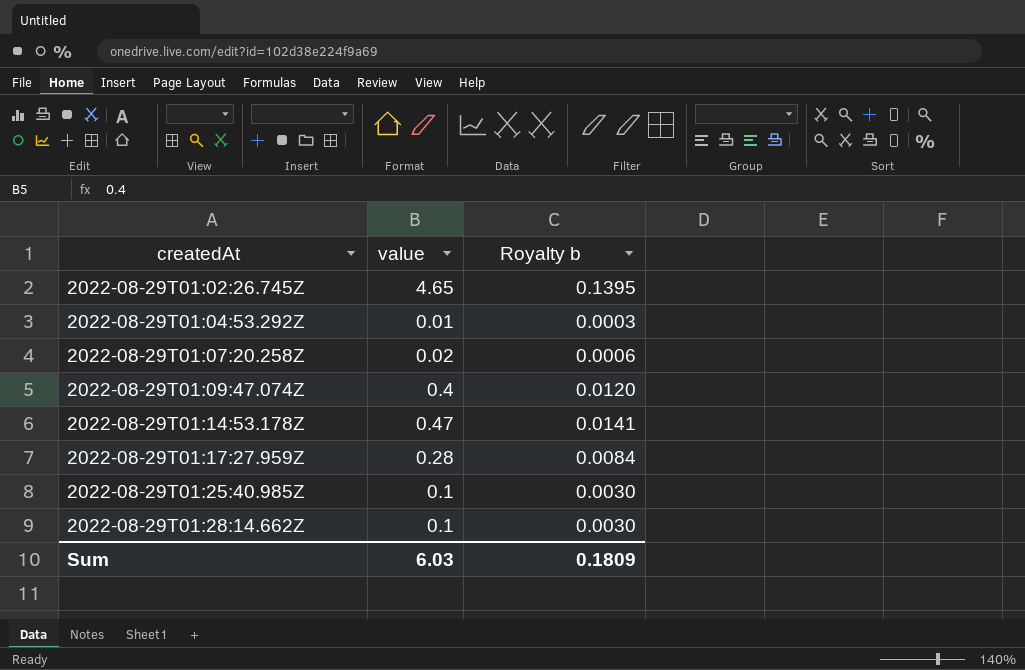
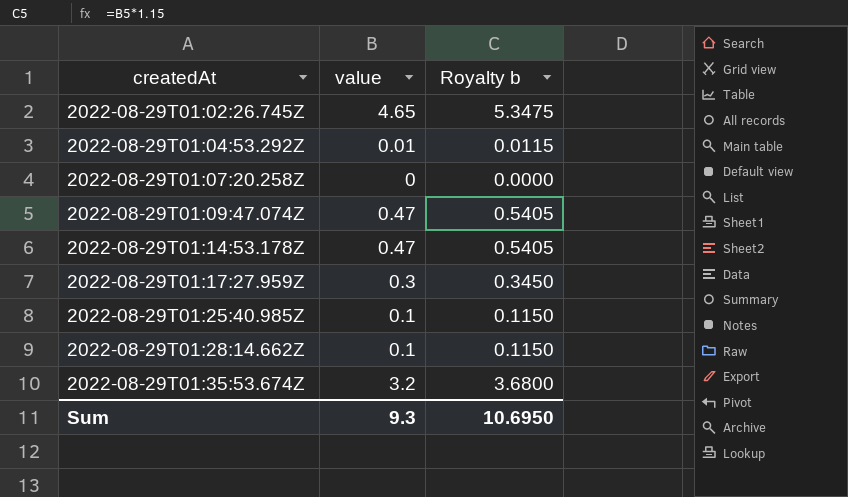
column Royalty b | formula: [value] * 0.03 -> [value] * 1.15
2022-08-29T01:07:20.258Z | value: 0.02 -> 0
2022-08-29T01:09:47.074Z | value: 0.4 -> 0.47
2022-08-29T01:17:27.959Z | value: 0.28 -> 0.3
row 2022-08-29T01:35:53.674Z: none -> 3.2 | 3.6800
Sum | value: 6.03 -> 9.3
Sum | Royalty b: 0.1809 -> 10.6950

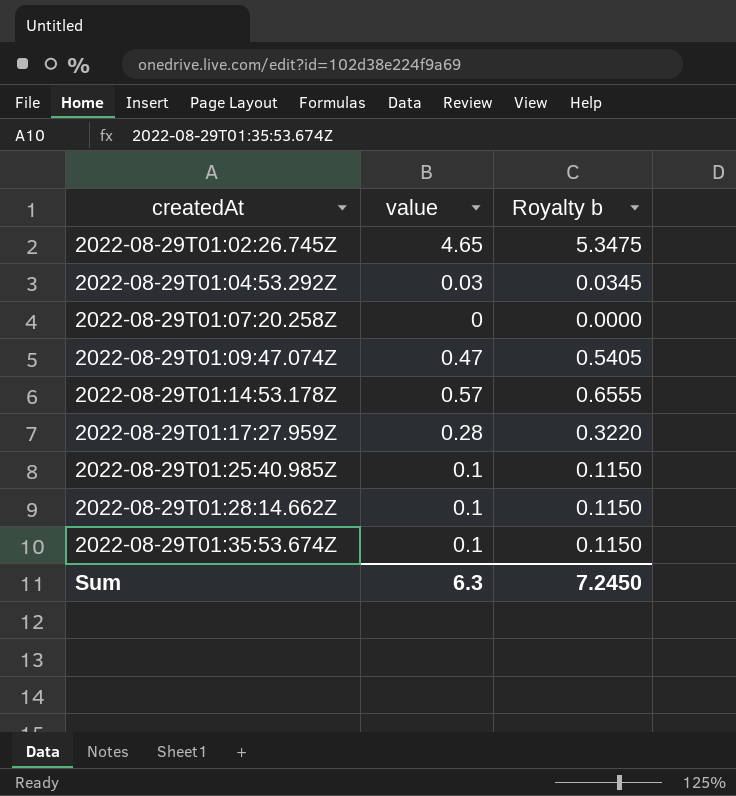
2022-08-29T01:04:53.292Z | value: 0.01 -> 0.03
2022-08-29T01:04:53.292Z | Royalty b: 0.0115 -> 0.0345
2022-08-29T01:14:53.178Z | value: 0.47 -> 0.57
2022-08-29T01:14:53.178Z | Royalty b: 0.5405 -> 0.6555
2022-08-29T01:17:27.959Z | value: 0.3 -> 0.28
2022-08-29T01:17:27.959Z | Royalty b: 0.3450 -> 0.3220
2022-08-29T01:35:53.674Z | value: 3.2 -> 0.1
2022-08-29T01:35:53.674Z | Royalty b: 3.6800 -> 0.1150
Sum | value: 9.3 -> 6.3
Sum | Royalty b: 10.6950 -> 7.2450

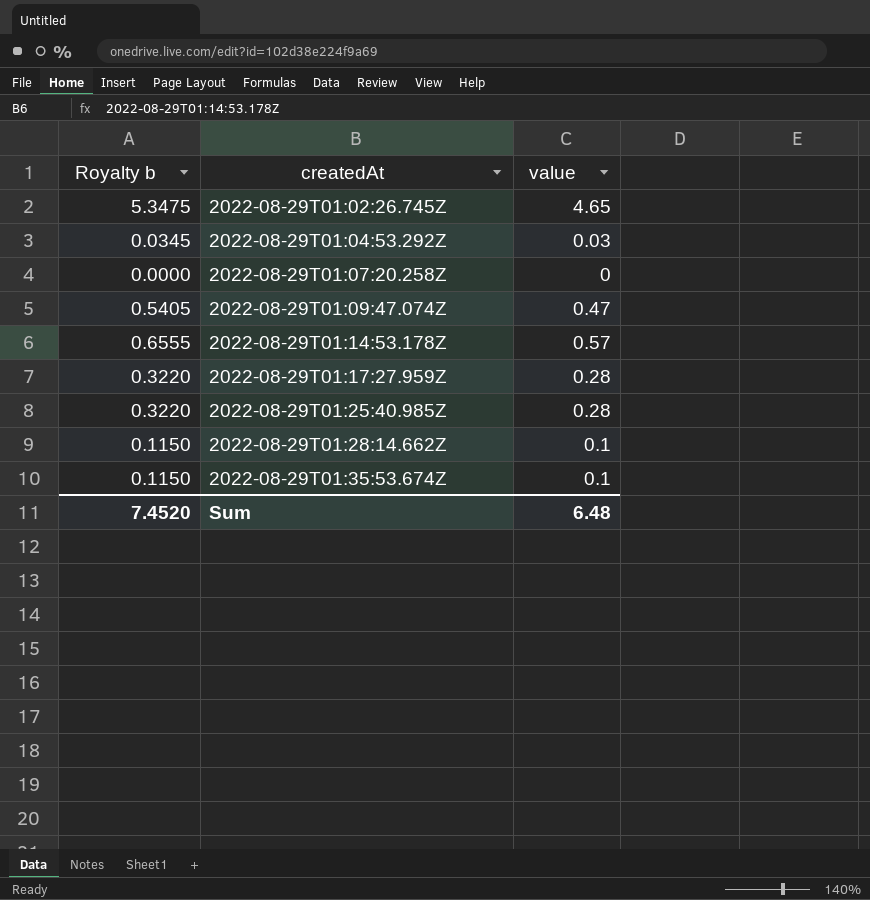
column Royalty b | position: 3 -> 1
2022-08-29T01:25:40.985Z | Royalty b: 0.1150 -> 0.3220
2022-08-29T01:25:40.985Z | value: 0.1 -> 0.28
Sum | Royalty b: 7.2450 -> 7.4520
Sum | value: 6.3 -> 6.48

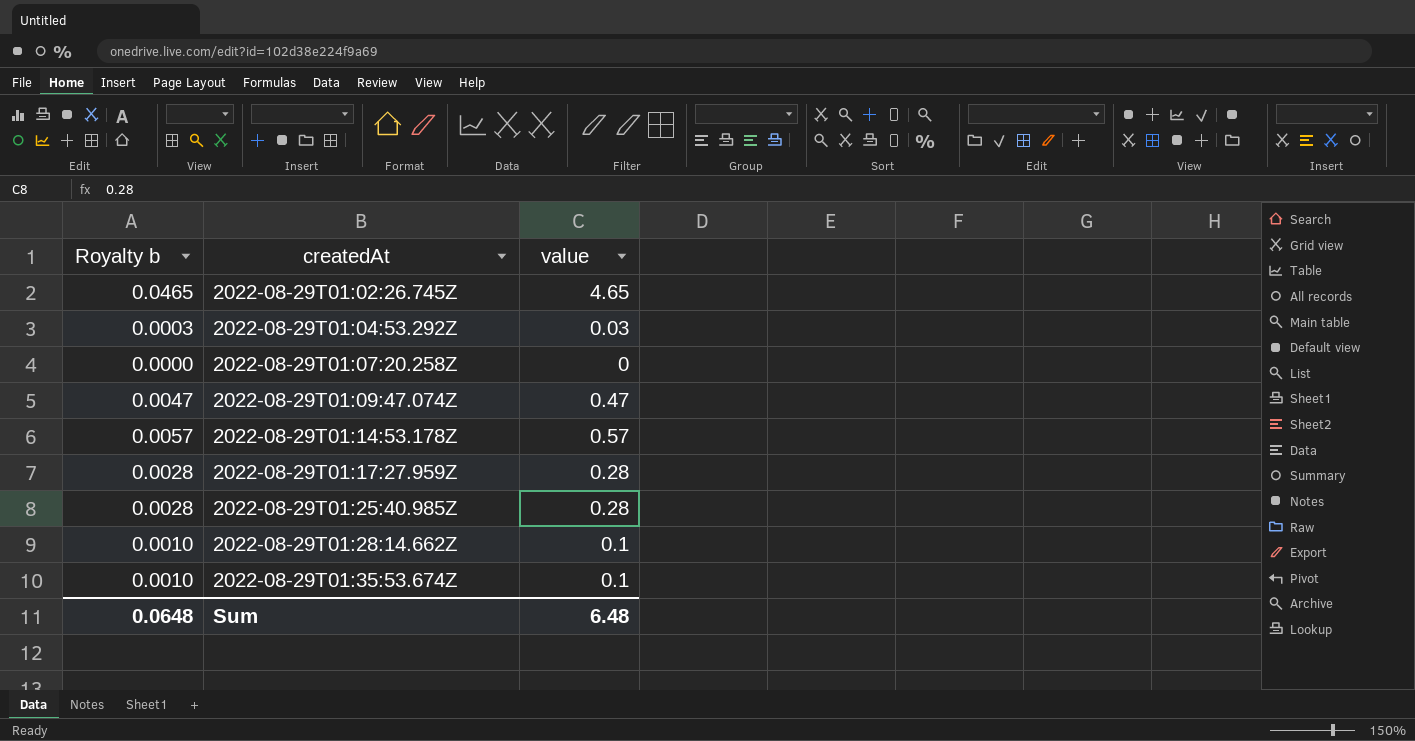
column Royalty b | formula: [value] * 1.15 -> [value] * 0.01
Sum | Royalty b: 7.4520 -> 0.0648

